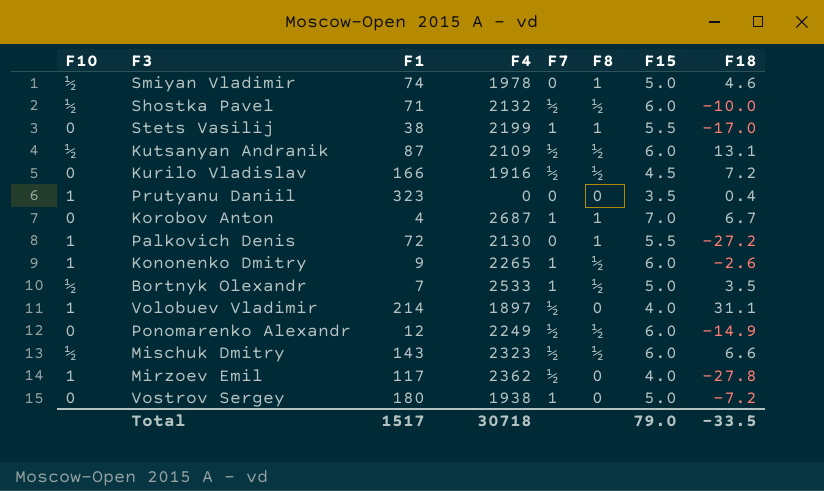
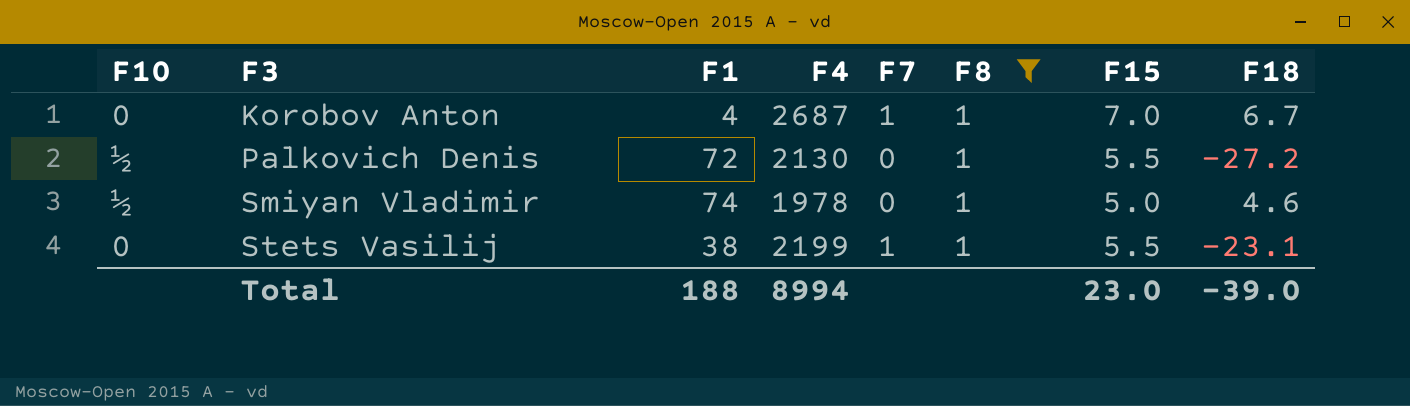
filter: none -> F8 = 1
row order: none -> F3 ascending
Palkovich Denis | F10: 1 -> ½
Stets Vasilij | F18: -17.0 -> -23.1
Total | F1: 1517 -> 188
Total | F4: 30718 -> 8994
Total | F15: 79.0 -> 23.0
Total | F18: -33.5 -> -39.0

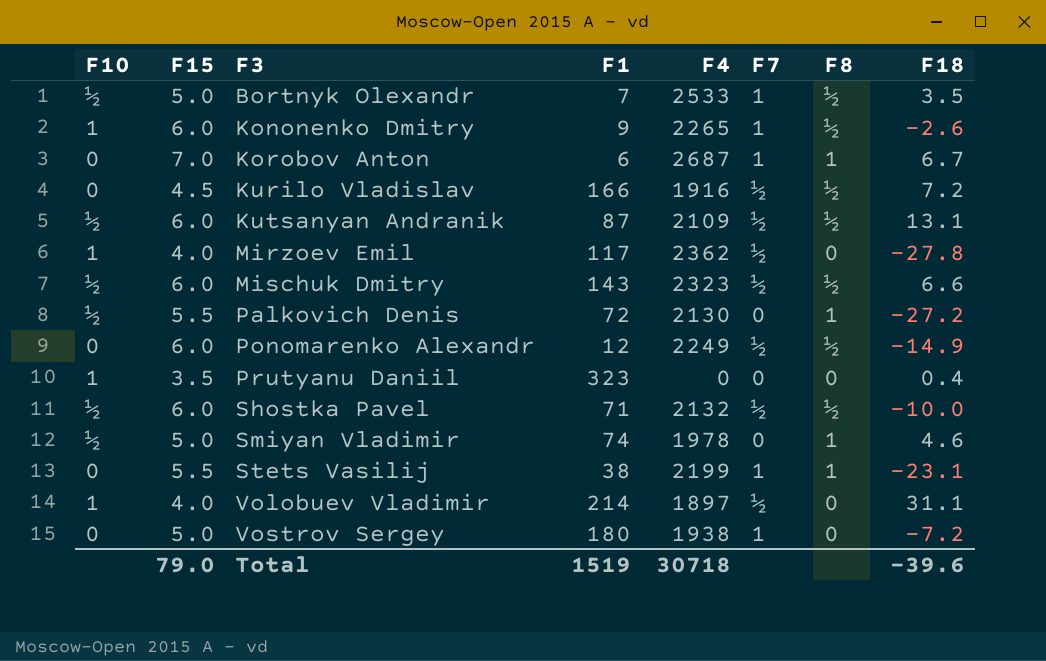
filter: F8 = 1 -> none
column F15 | position: 7 -> 2
Korobov Anton | F1: 4 -> 6
Total | F15: 23.0 -> 79.0
Total | F1: 188 -> 1519
Total | F4: 8994 -> 30718
Total | F18: -39.0 -> -39.6

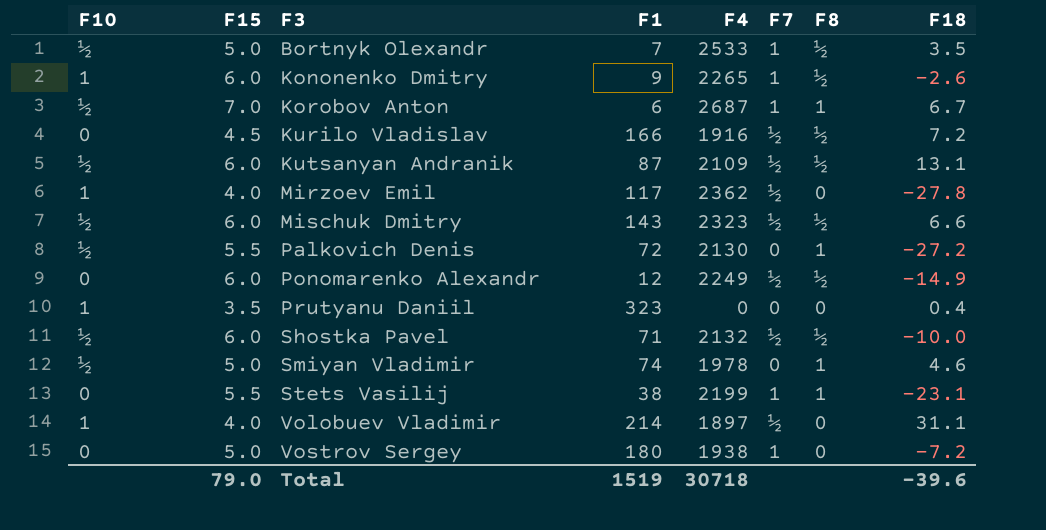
Korobov Anton | F10: 0 -> ½

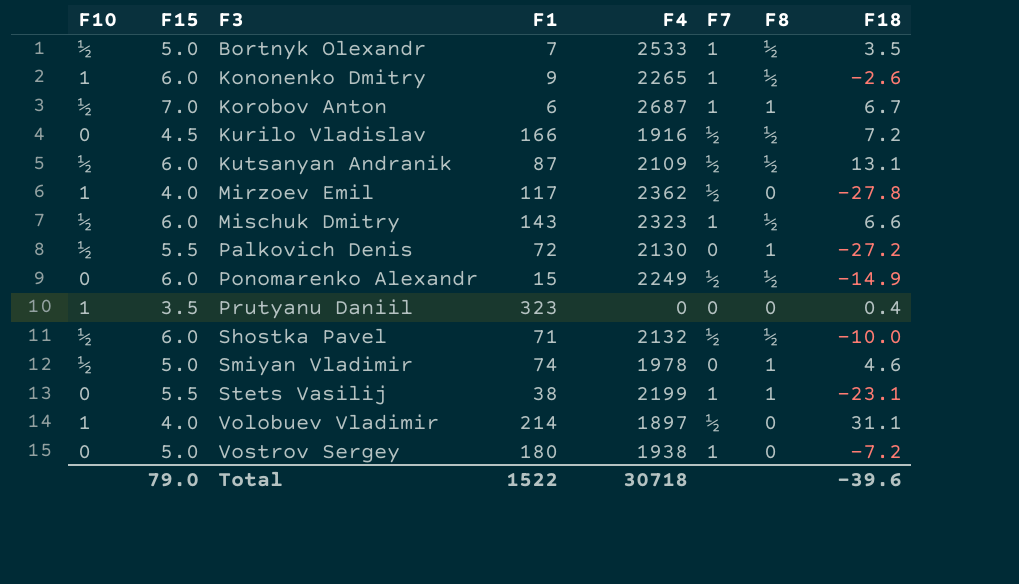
Mischuk Dmitry | F7: ½ -> 1
Ponomarenko Alexandr | F1: 12 -> 15
Total | F1: 1519 -> 1522

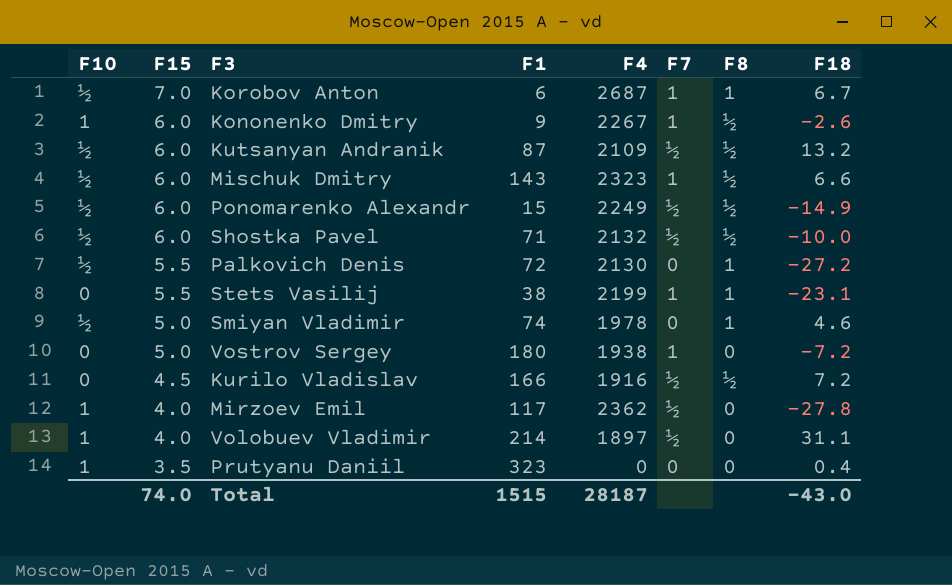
row order: F3 ascending -> F15 descending
row Bortnyk Olexandr: ½ | 5.0 | 7 | 2533 | 1 | ½ | 3.5 -> none
Kononenko Dmitry | F4: 2265 -> 2267
Kutsanyan Andranik | F18: 13.1 -> 13.2
Ponomarenko Alexandr | F10: 0 -> ½
Total | F15: 79.0 -> 74.0
Total | F1: 1522 -> 1515
Total | F4: 30718 -> 28187
Total | F18: -39.6 -> -43.0

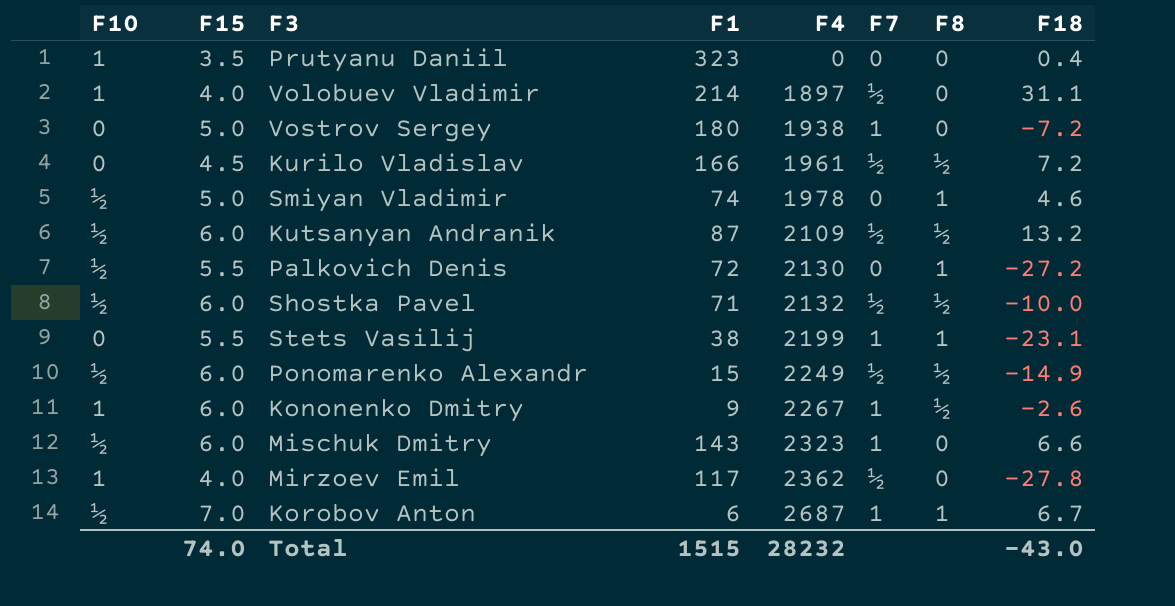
row order: F15 descending -> F4 ascending
Kurilo Vladislav | F4: 1916 -> 1961
Mischuk Dmitry | F8: ½ -> 0
Total | F4: 28187 -> 28232

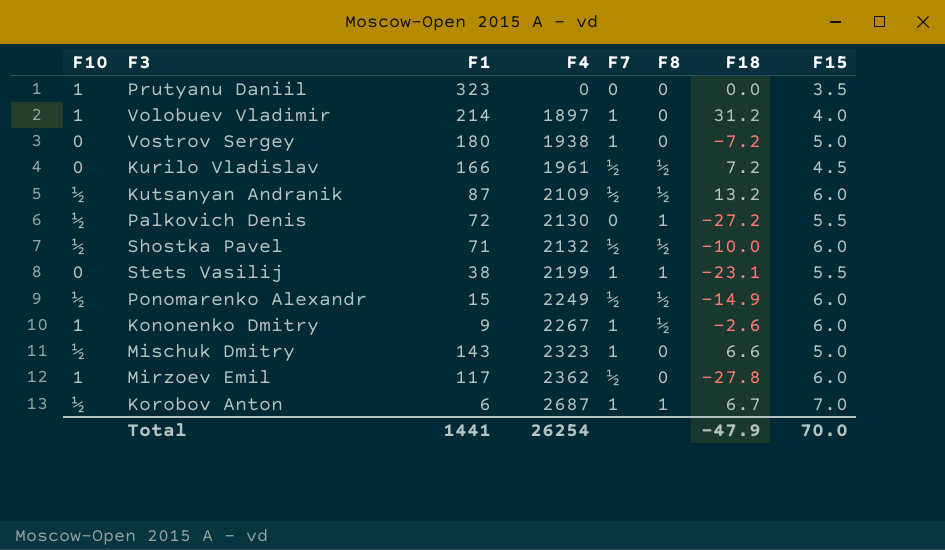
column F15 | position: 2 -> 8
row Smiyan Vladimir: ½ | 5.0 | 74 | 1978 | 0 | 1 | 4.6 -> none
Prutyanu Daniil | F18: 0.4 -> 0.0
Volobuev Vladimir | F7: ½ -> 1
Volobuev Vladimir | F18: 31.1 -> 31.2
Mischuk Dmitry | F15: 6.0 -> 5.0
Mirzoev Emil | F15: 4.0 -> 6.0
Total | F1: 1515 -> 1441
Total | F4: 28232 -> 26254
Total | F18: -43.0 -> -47.9
Total | F15: 74.0 -> 70.0

